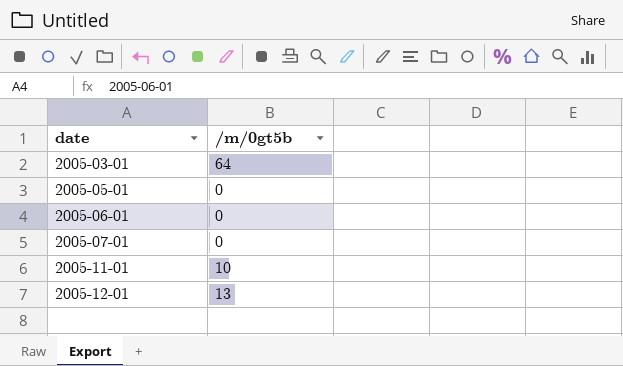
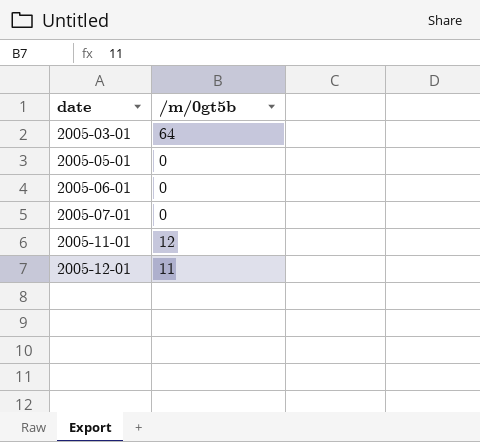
2005-11-01 | /m/0gt5b: 10 -> 12
2005-12-01 | /m/0gt5b: 13 -> 11

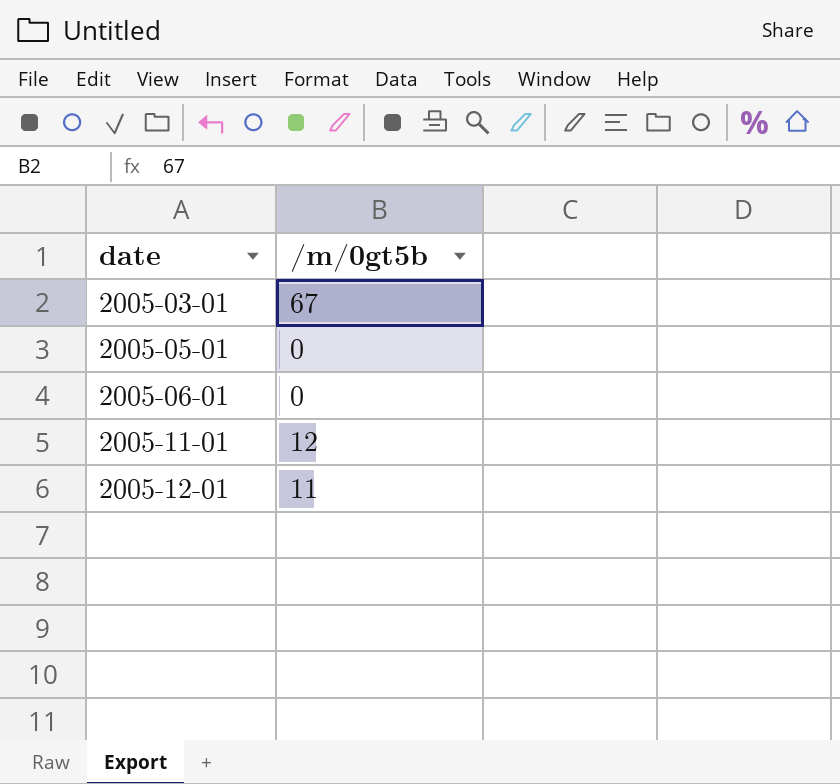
row 2005-07-01: 0 -> none
2005-03-01 | /m/0gt5b: 64 -> 67

